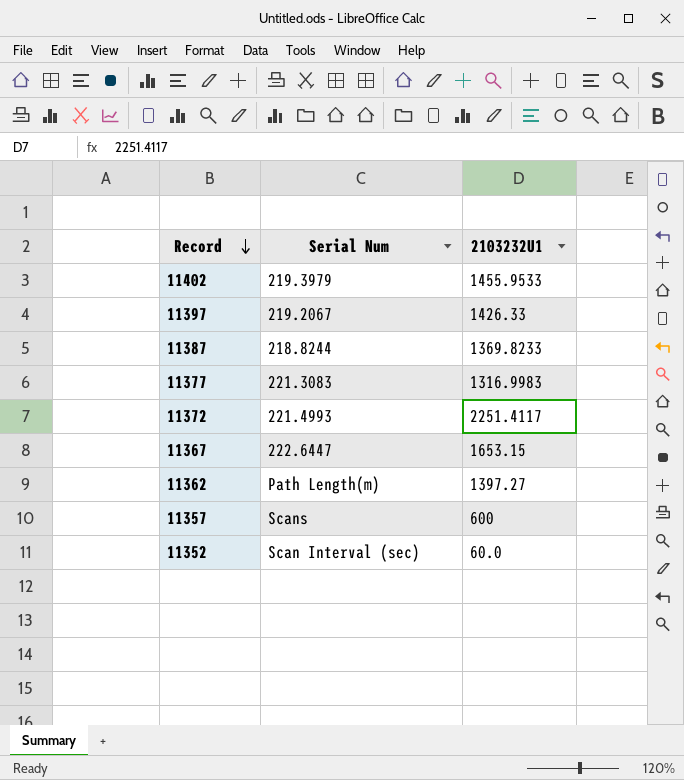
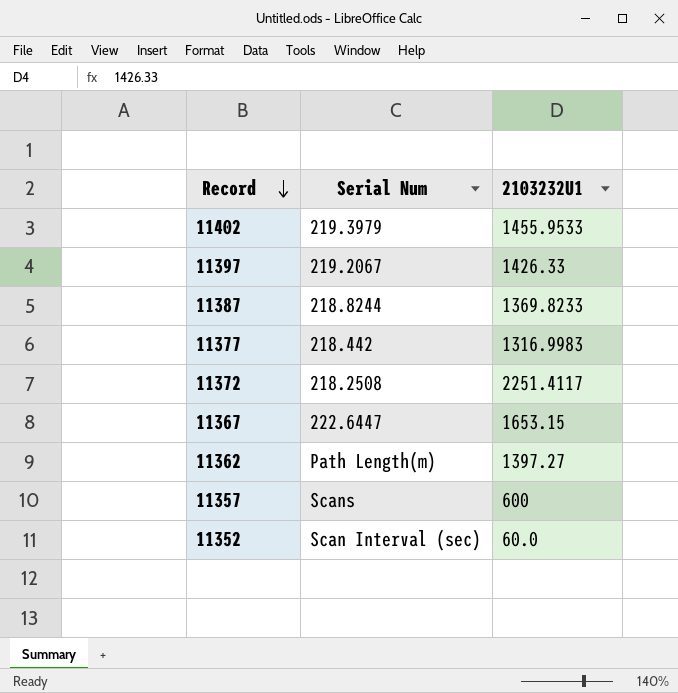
11377 | Serial Num: 221.3083 -> 218.442
11372 | Serial Num: 221.4993 -> 218.2508

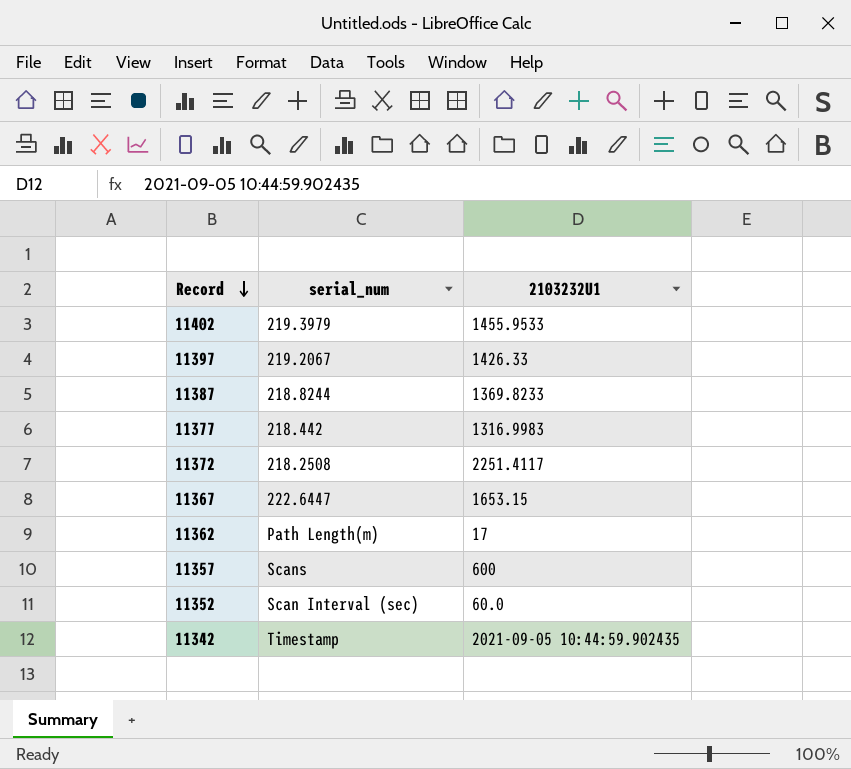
column name: Serial Num -> serial_num
11362 | 2103232U1: 1397.27 -> 17
row 11342: none -> Timestamp | 2021-09-05 10:44:59.902435

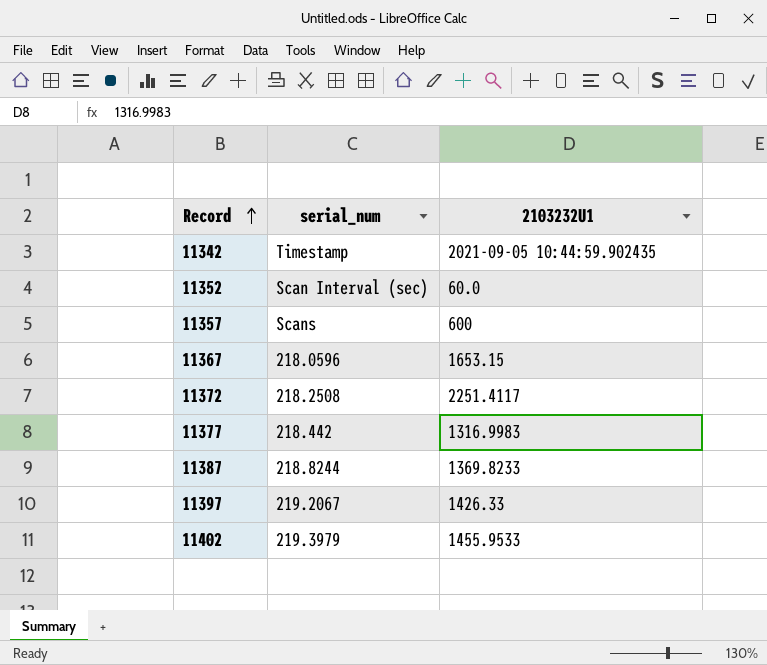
row order: Record descending -> Record ascending
row 11362: Path Length(m) | 17 -> none
11367 | serial_num: 222.6447 -> 218.0596

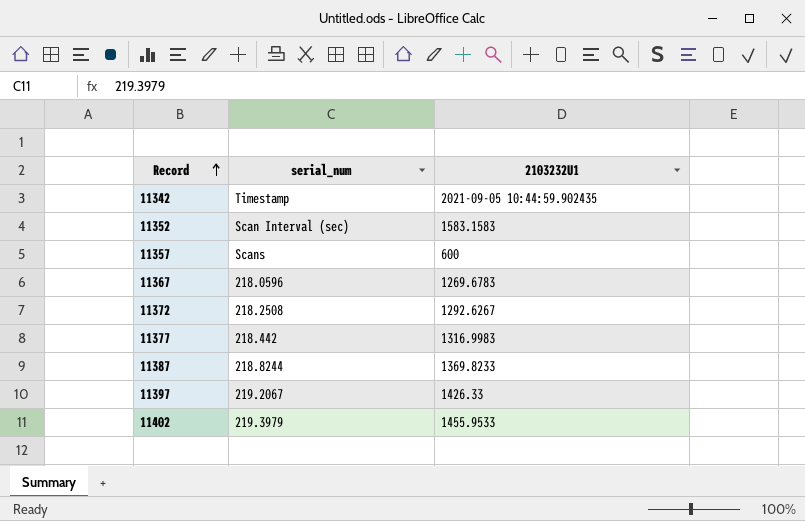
11352 | 2103232U1: 60.0 -> 1583.1583
11367 | 2103232U1: 1653.15 -> 1269.6783
11372 | 2103232U1: 2251.4117 -> 1292.6267

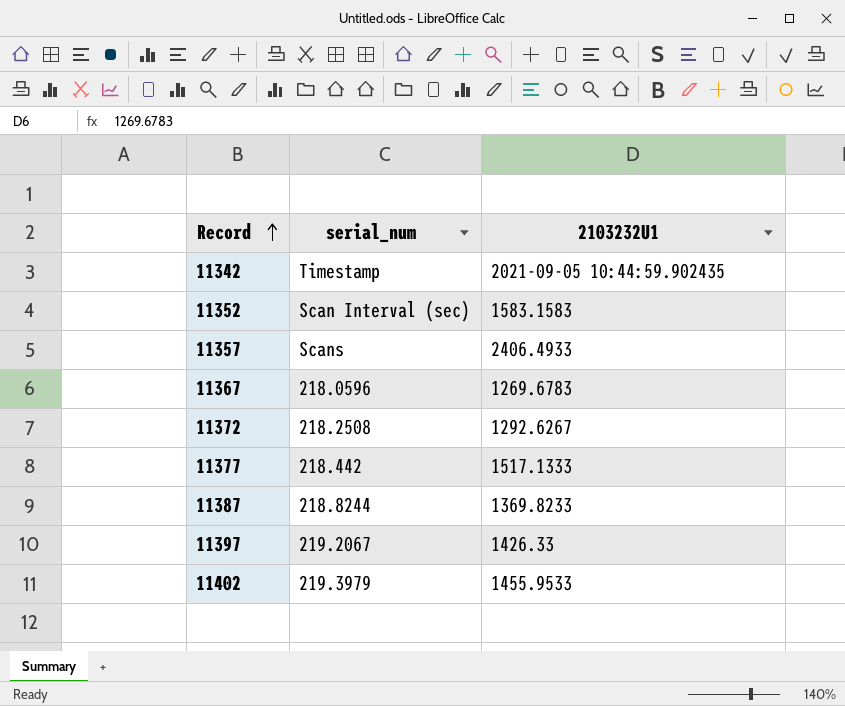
11357 | 2103232U1: 600 -> 2406.4933
11377 | 2103232U1: 1316.9983 -> 1517.1333

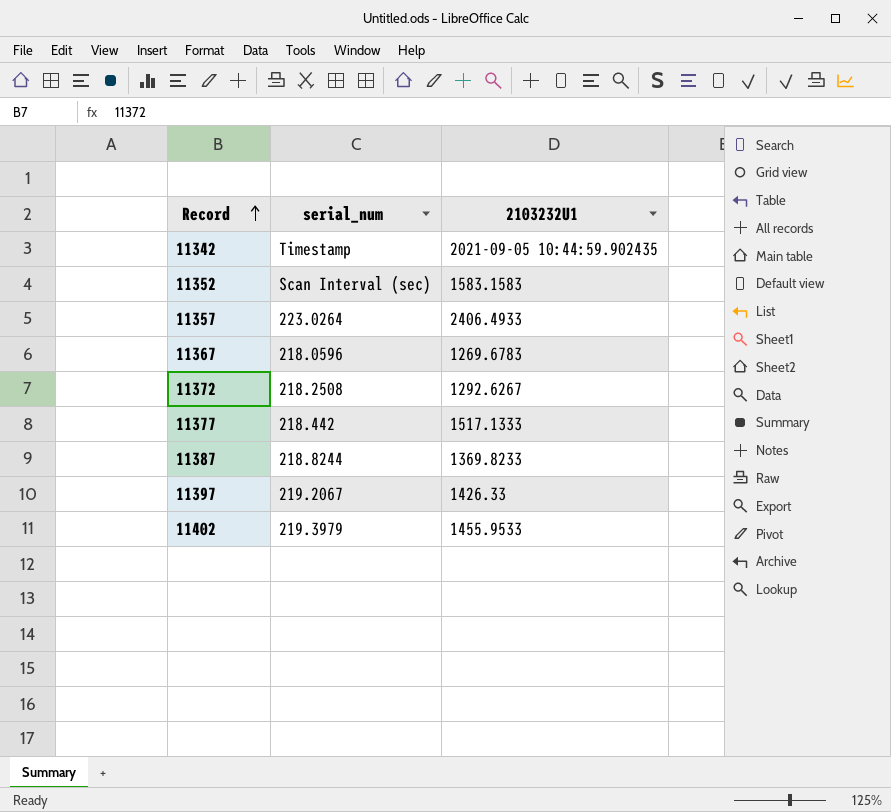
11357 | serial_num: Scans -> 223.0264

